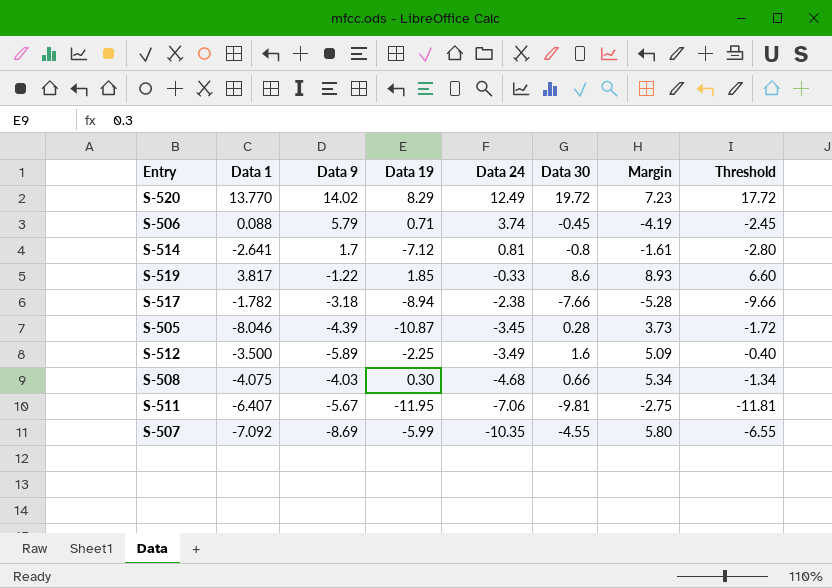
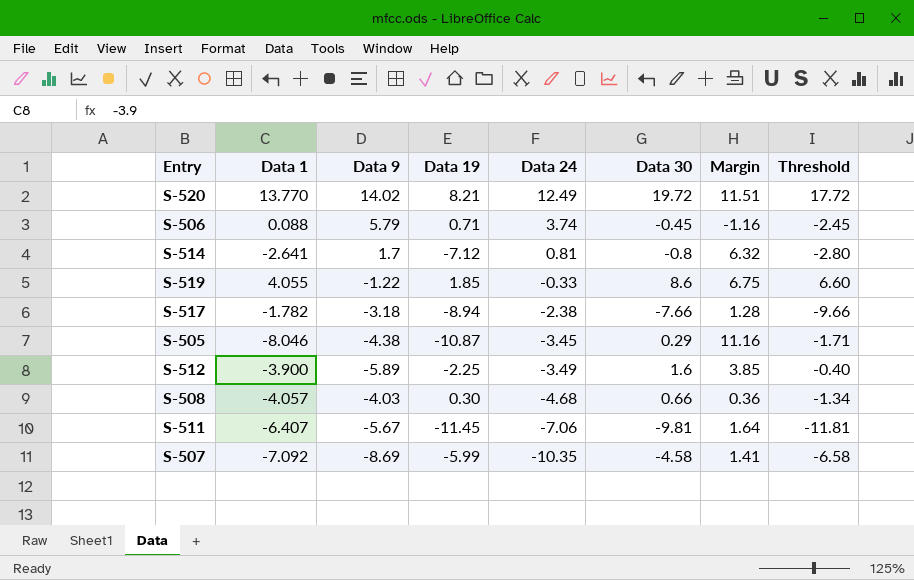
column Margin | formula: [Data 30] - [Data 24] -> [Data 30] - [Data 19]
S-520 | Data 19: 8.29 -> 8.21
S-519 | Data 1: 3.817 -> 4.055
S-505 | Data 9: -4.39 -> -4.38
S-505 | Data 30: 0.28 -> 0.29
S-505 | Threshold: -1.72 -> -1.71
S-512 | Data 1: -3.500 -> -3.900
S-508 | Data 1: -4.075 -> -4.057
S-511 | Data 19: -11.95 -> -11.45
S-507 | Data 30: -4.55 -> -4.58
S-507 | Threshold: -6.55 -> -6.58

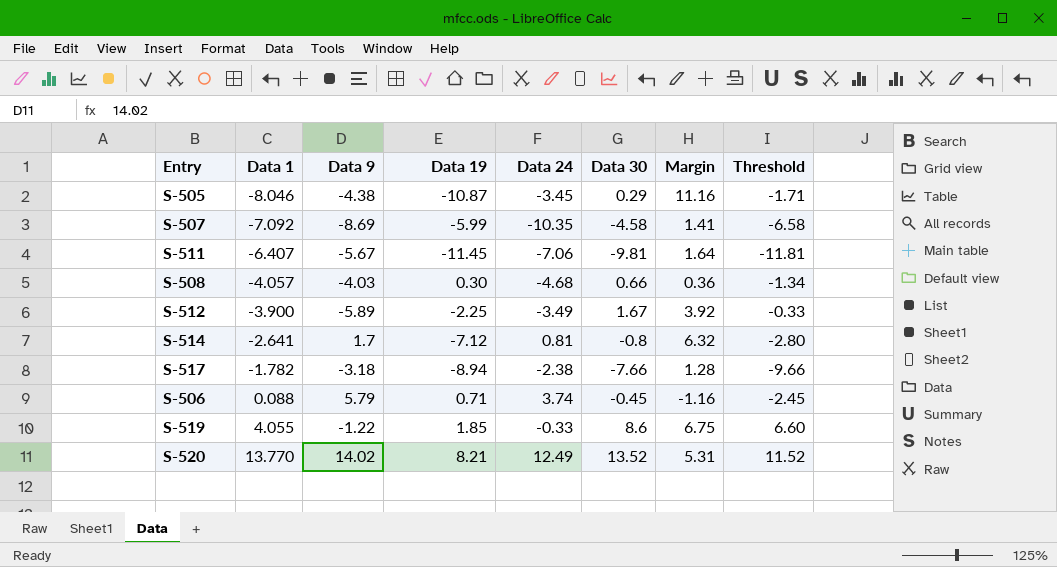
row order: Data 24 descending -> Data 1 ascending
S-512 | Data 30: 1.6 -> 1.67
S-512 | Margin: 3.85 -> 3.92
S-512 | Threshold: -0.40 -> -0.33
S-520 | Data 30: 19.72 -> 13.52
S-520 | Margin: 11.51 -> 5.31
S-520 | Threshold: 17.72 -> 11.52

